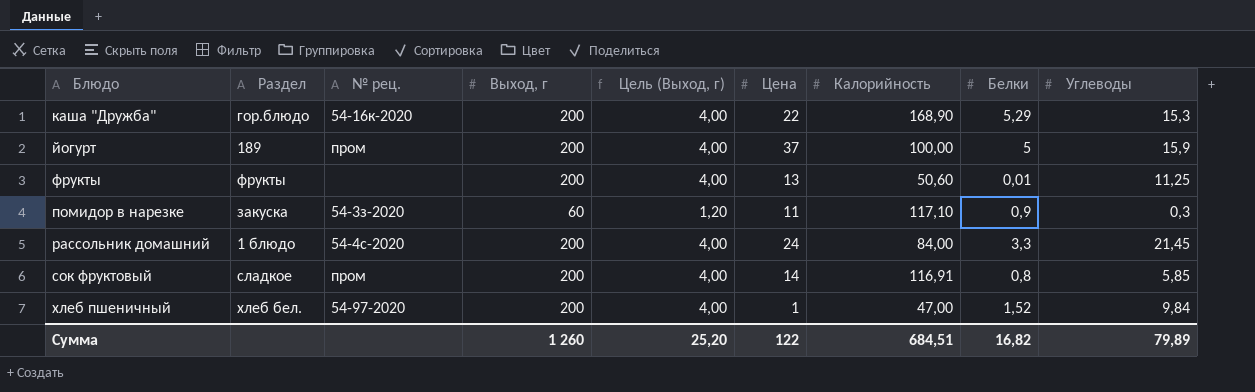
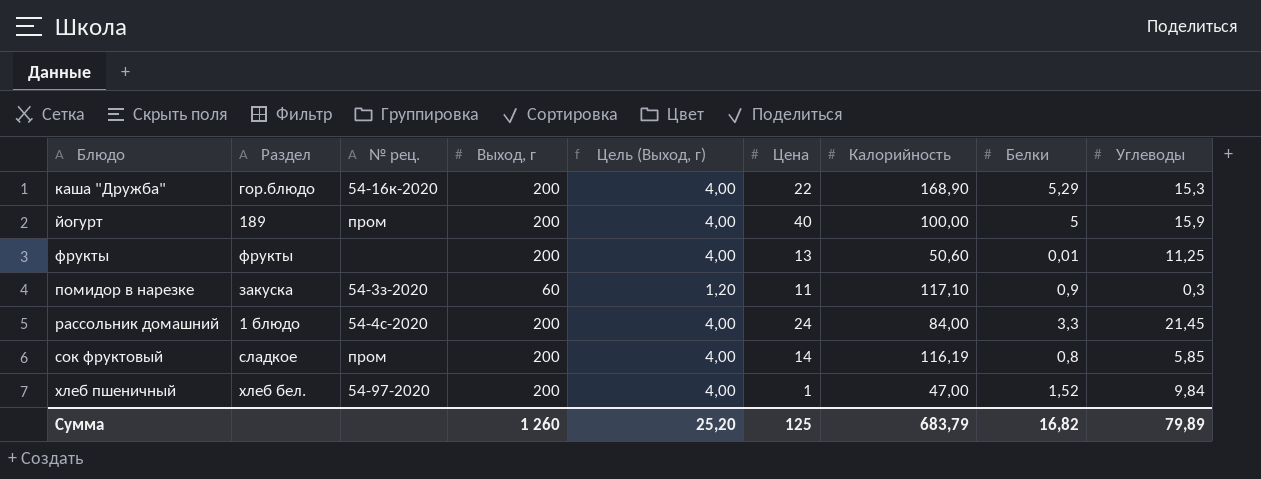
йогурт | Цена: 37 -> 40
сок фруктовый | Калорийность: 116,91 -> 116,19
Сумма | Цена: 122 -> 125
Сумма | Калорийность: 684,51 -> 683,79

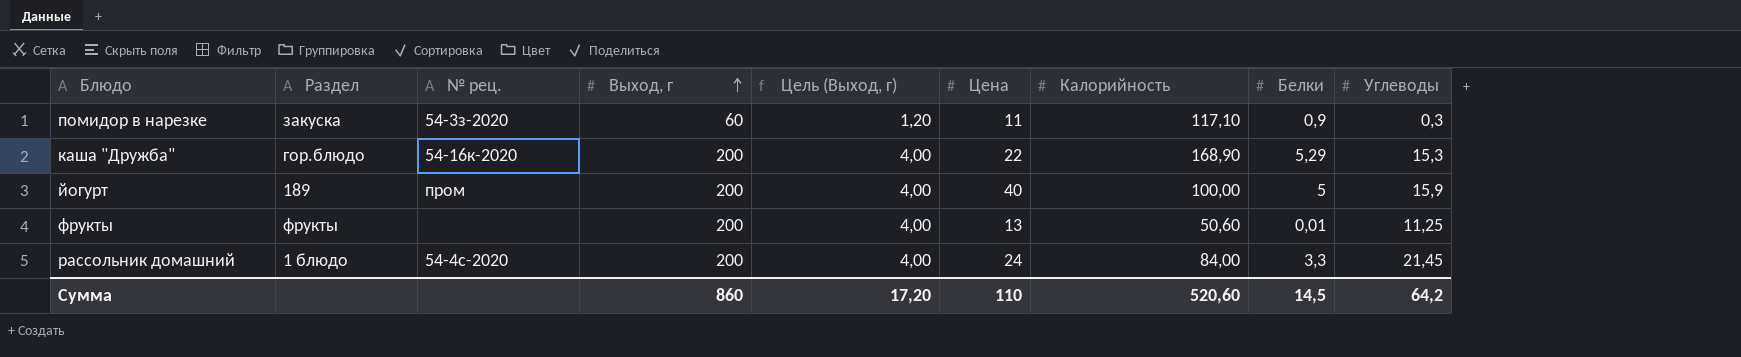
row order: none -> Выход, г ascending
row сок фруктовый: сладкое | пром | 200 | 4,00 | 14 | 116,19 | 0,8 | 5,85 -> none
row хлеб пшеничный: хлеб бел. | 54-97-2020 | 200 | 4,00 | 1 | 47,00 | 1,52 | 9,84 -> none
Сумма | Выход, г: 1 260 -> 860
Сумма | Цель (Выход, г): 25,20 -> 17,20
Сумма | Цена: 125 -> 110
Сумма | Калорийность: 683,79 -> 520,60
Сумма | Белки: 16,82 -> 14,5
Сумма | Углеводы: 79,89 -> 64,2

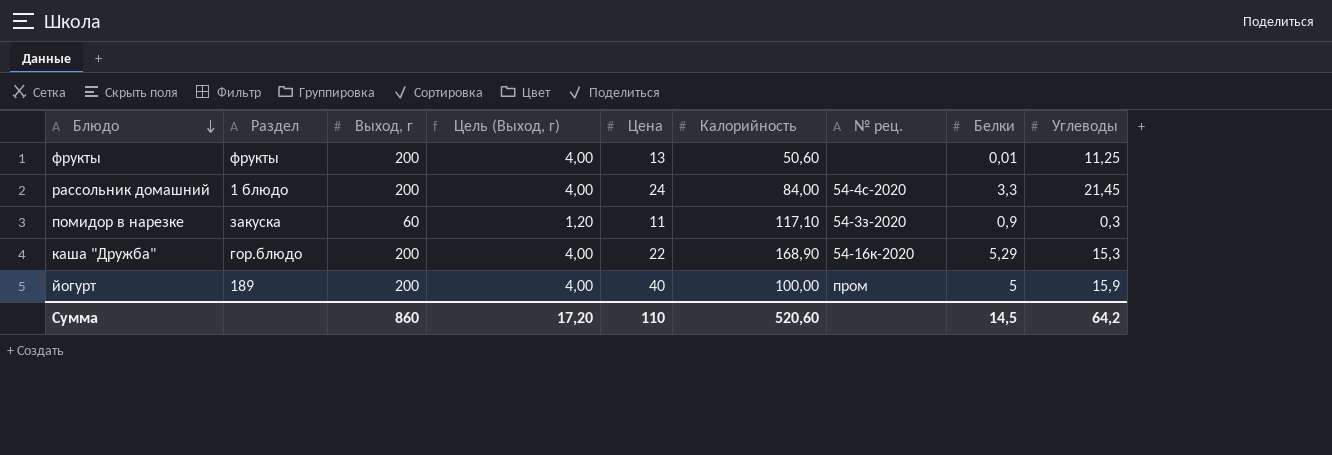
row order: Выход, г ascending -> Блюдо descending
column № рец. | position: 3 -> 7

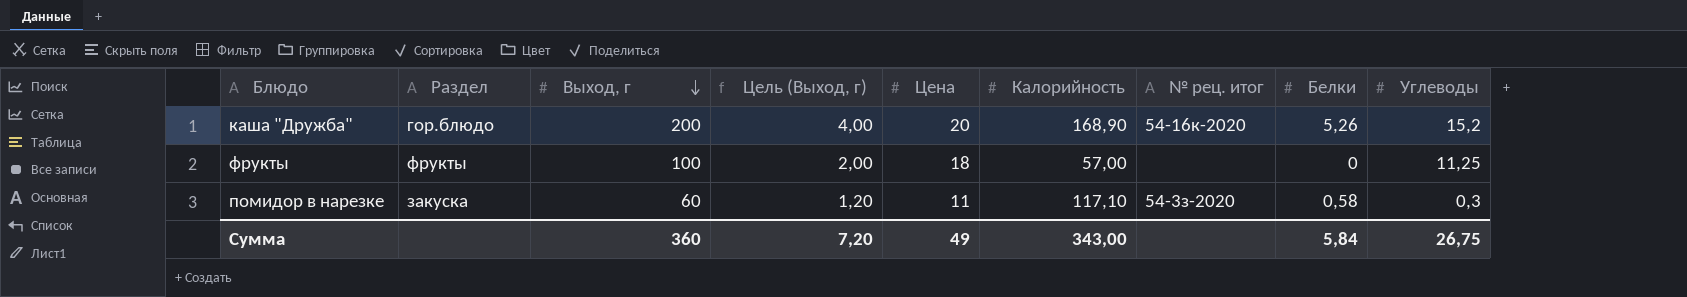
row order: Блюдо descending -> Выход, г descending
column name: № рец. -> № рец. итог
row рассольник домашний: 1 блюдо | 200 | 4,00 | 24 | 84,00 | 54-4с-2020 | 3,3 | 21,45 -> none
row йогурт: 189 | 200 | 4,00 | 40 | 100,00 | пром | 5 | 15,9 -> none
каша "Дружба" | Цена: 22 -> 20
каша "Дружба" | Белки: 5,29 -> 5,26
каша "Дружба" | Углеводы: 15,3 -> 15,2
фрукты | Выход, г: 200 -> 100
фрукты | Цель (Выход, г): 4,00 -> 2,00
фрукты | Цена: 13 -> 18
фрукты | Калорийность: 50,60 -> 57,00
фрукты | Белки: 0,01 -> 0
помидор в нарезке | Белки: 0,9 -> 0,58
Сумма | Выход, г: 860 -> 360
Сумма | Цель (Выход, г): 17,20 -> 7,20
Сумма | Цена: 110 -> 49
Сумма | Калорийность: 520,60 -> 343,00
Сумма | Белки: 14,5 -> 5,84
Сумма | Углеводы: 64,2 -> 26,75

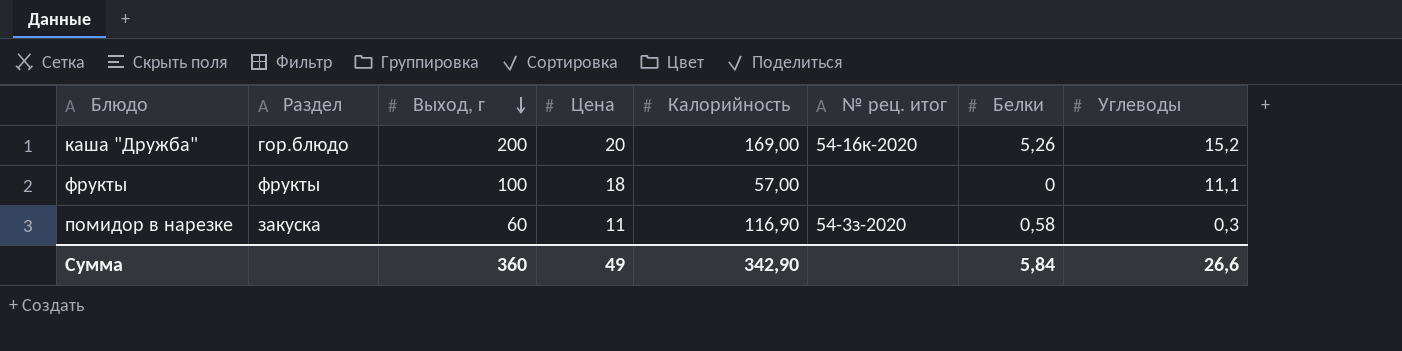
column Цель (Выход, г) | formula: [Выход, г] * 0,02 -> none
каша "Дружба" | Калорийность: 168,90 -> 169,00
фрукты | Углеводы: 11,25 -> 11,1
помидор в нарезке | Калорийность: 117,10 -> 116,90
Сумма | Калорийность: 343,00 -> 342,90
Сумма | Углеводы: 26,75 -> 26,6

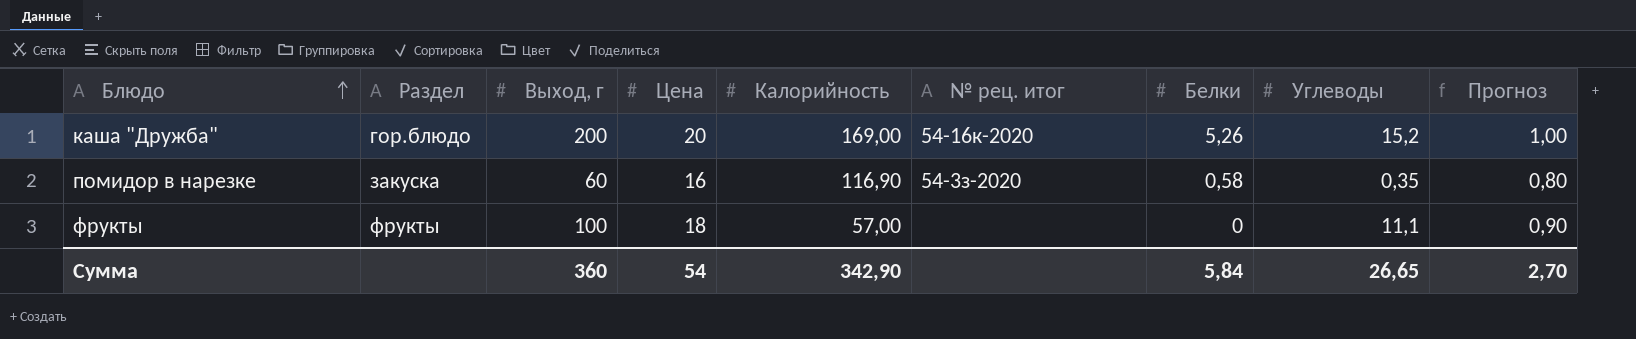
row order: Выход, г descending -> Блюдо ascending
column Прогноз | formula: none -> [Цена] * 0,05
помидор в нарезке | Цена: 11 -> 16
помидор в нарезке | Углеводы: 0,3 -> 0,35
Сумма | Цена: 49 -> 54
Сумма | Углеводы: 26,6 -> 26,65

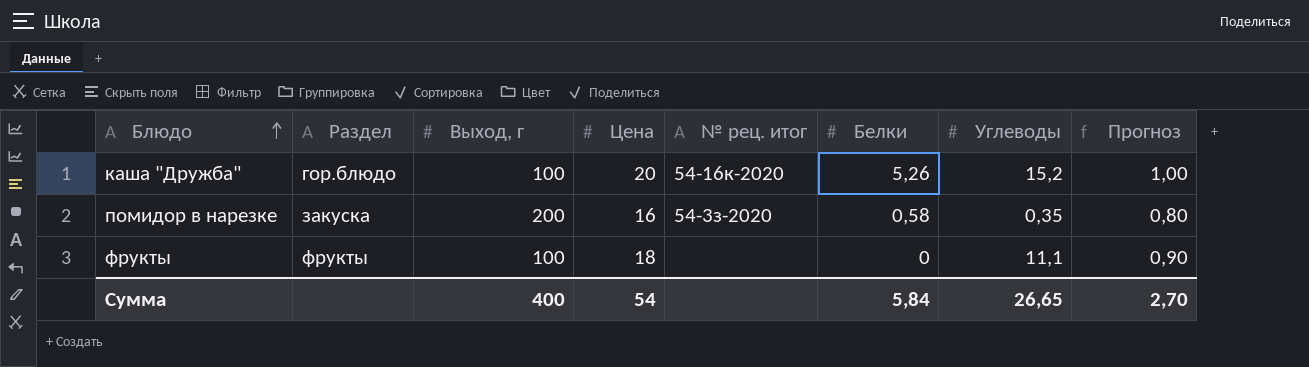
column Калорийность | position: 5 -> none
каша "Дружба" | Выход, г: 200 -> 100
помидор в нарезке | Выход, г: 60 -> 200
Сумма | Выход, г: 360 -> 400

